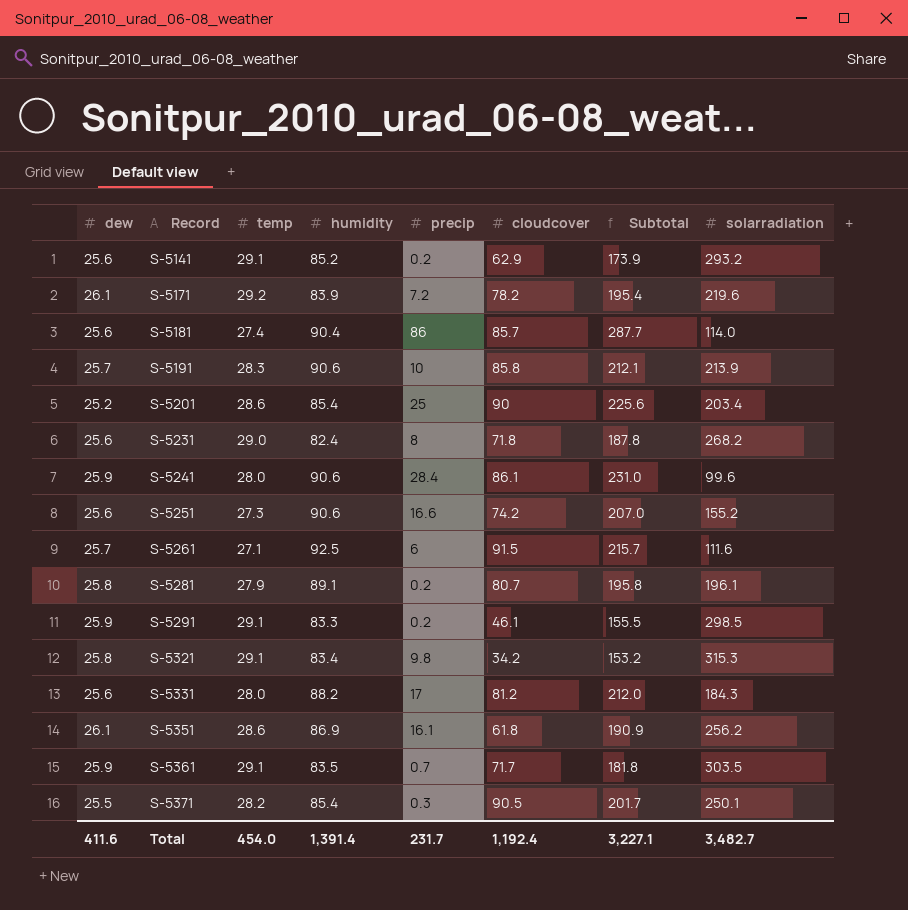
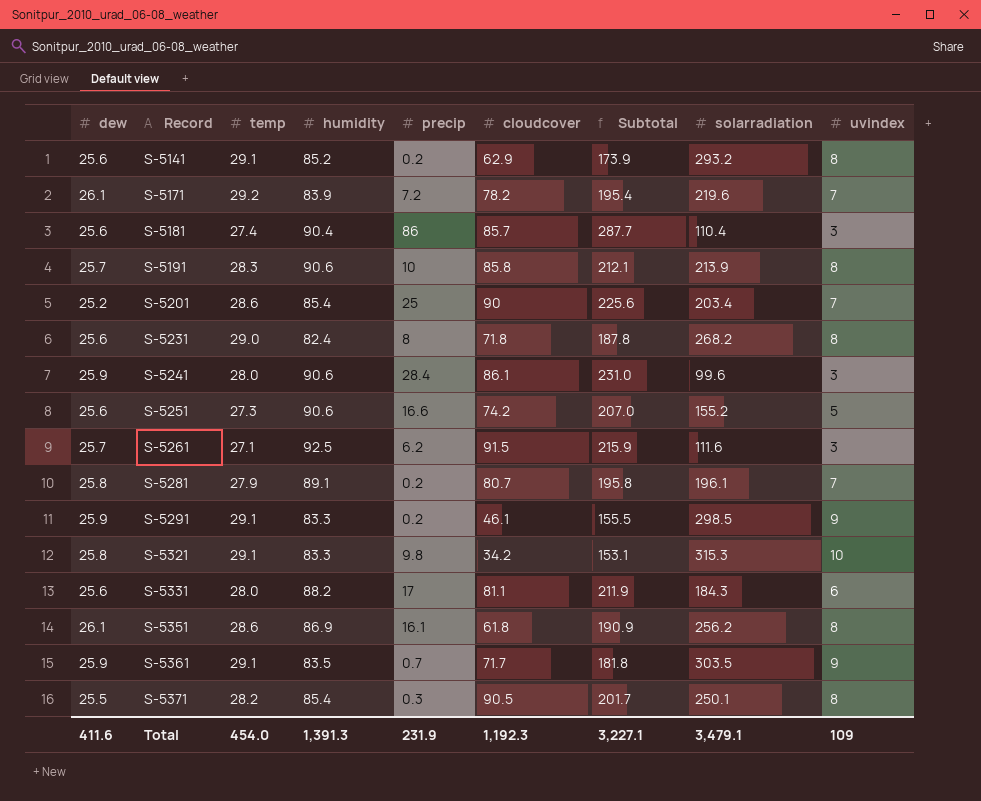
column uvindex | position: none -> 9
S-5181 | solarradiation: 114.0 -> 110.4
S-5261 | precip: 6 -> 6.2
S-5261 | Subtotal: 215.7 -> 215.9
S-5321 | humidity: 83.4 -> 83.3
S-5321 | Subtotal: 153.2 -> 153.1
S-5331 | cloudcover: 81.2 -> 81.1
S-5331 | Subtotal: 212.0 -> 211.9
Total | humidity: 1,391.4 -> 1,391.3
Total | precip: 231.7 -> 231.9
Total | cloudcover: 1,192.4 -> 1,192.3
Total | solarradiation: 3,482.7 -> 3,479.1

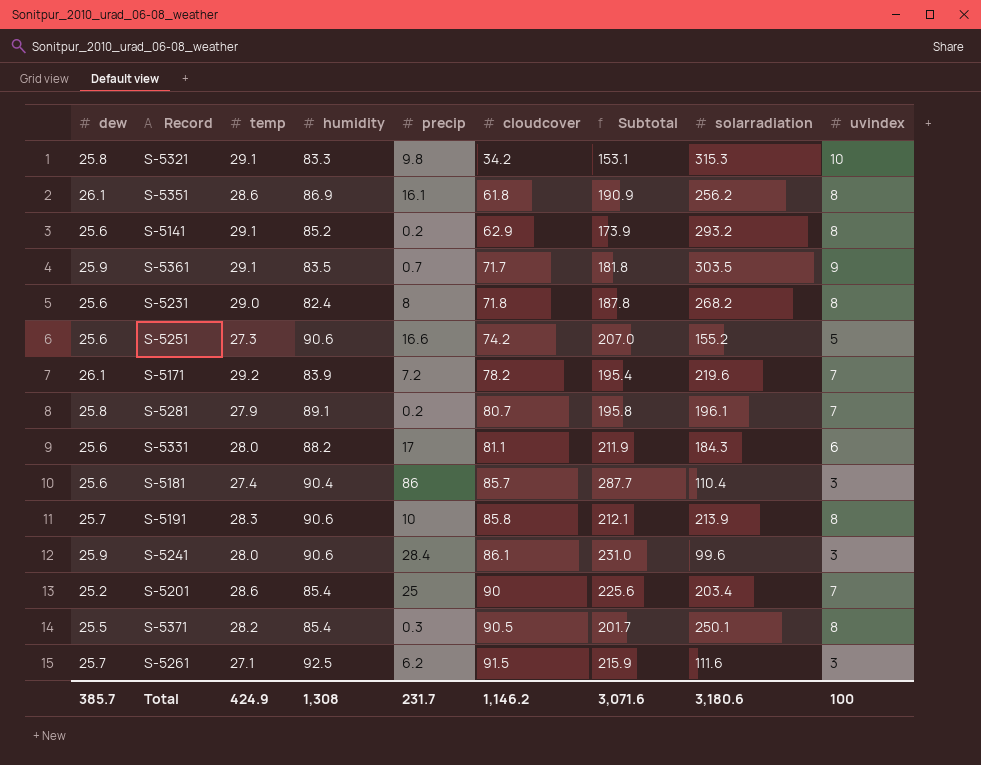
row order: Record ascending -> cloudcover ascending
row S-5291: 25.9 | 29.1 | 83.3 | 0.2 | 46.1 | 155.5 | 298.5 | 9 -> none
Total | dew: 411.6 -> 385.7
Total | temp: 454.0 -> 424.9
Total | humidity: 1,391.3 -> 1,308
Total | precip: 231.9 -> 231.7
Total | cloudcover: 1,192.3 -> 1,146.2
Total | Subtotal: 3,227.1 -> 3,071.6
Total | solarradiation: 3,479.1 -> 3,180.6
Total | uvindex: 109 -> 100

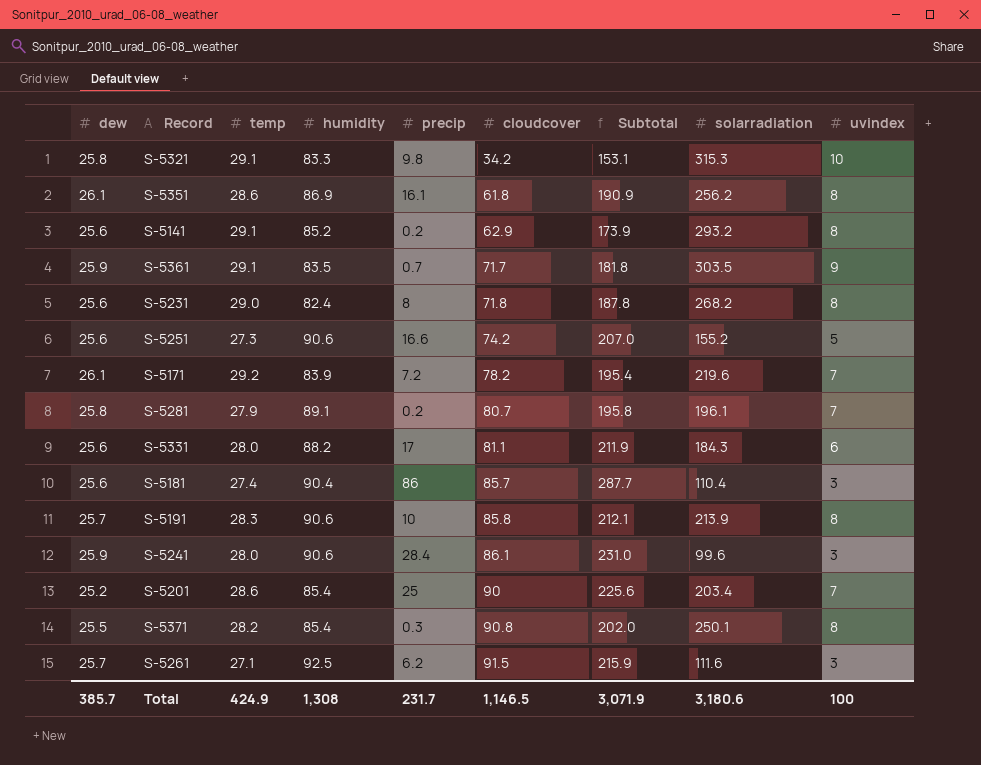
S-5371 | cloudcover: 90.5 -> 90.8
S-5371 | Subtotal: 201.7 -> 202.0
Total | cloudcover: 1,146.2 -> 1,146.5
Total | Subtotal: 3,071.6 -> 3,071.9

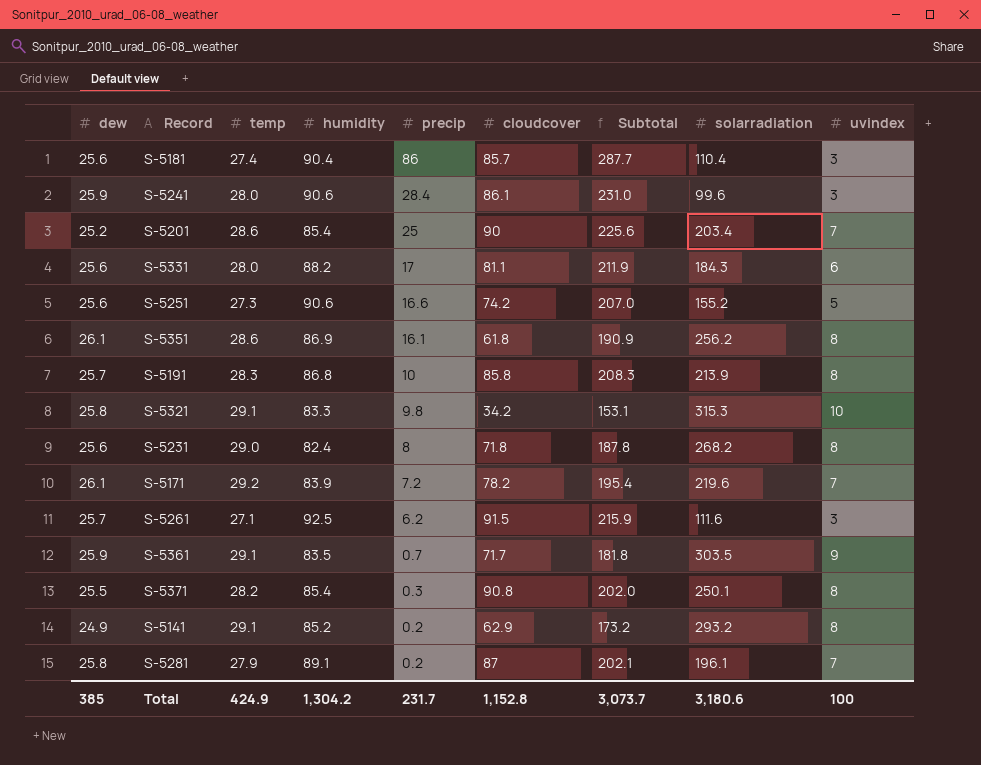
row order: cloudcover ascending -> precip descending
S-5191 | humidity: 90.6 -> 86.8
S-5191 | Subtotal: 212.1 -> 208.3
S-5141 | dew: 25.6 -> 24.9
S-5141 | Subtotal: 173.9 -> 173.2
S-5281 | cloudcover: 80.7 -> 87
S-5281 | Subtotal: 195.8 -> 202.1
Total | dew: 385.7 -> 385
Total | humidity: 1,308 -> 1,304.2
Total | cloudcover: 1,146.5 -> 1,152.8
Total | Subtotal: 3,071.9 -> 3,073.7

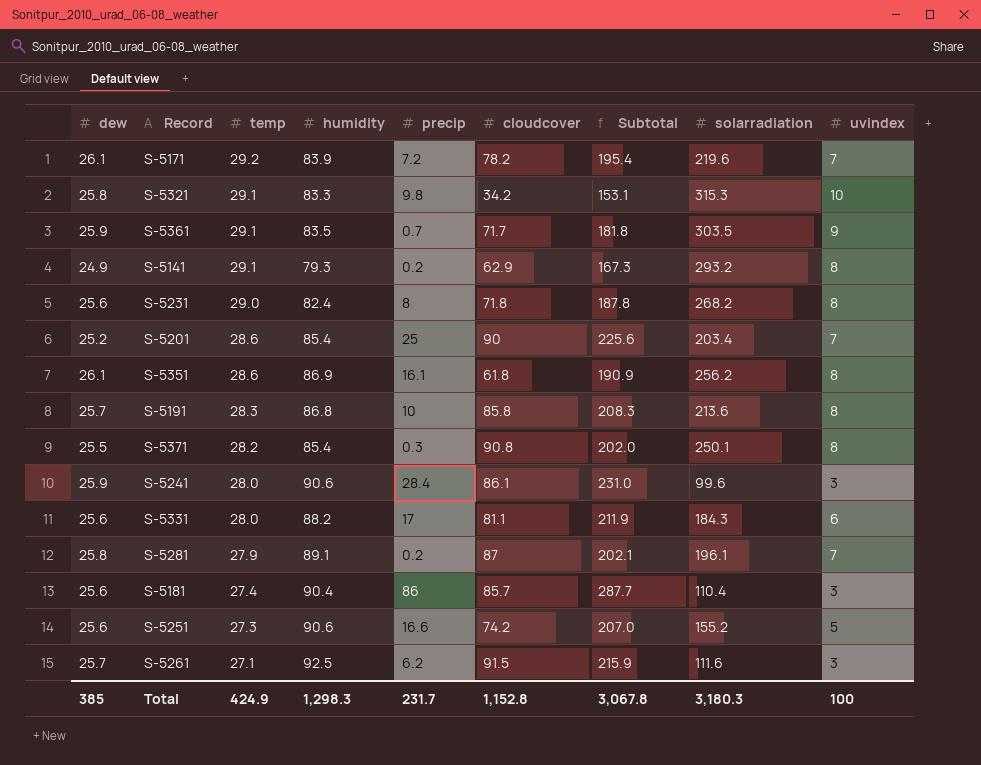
row order: precip descending -> temp descending
S-5141 | humidity: 85.2 -> 79.3
S-5141 | Subtotal: 173.2 -> 167.3
S-5191 | solarradiation: 213.9 -> 213.6
Total | humidity: 1,304.2 -> 1,298.3
Total | Subtotal: 3,073.7 -> 3,067.8
Total | solarradiation: 3,180.6 -> 3,180.3

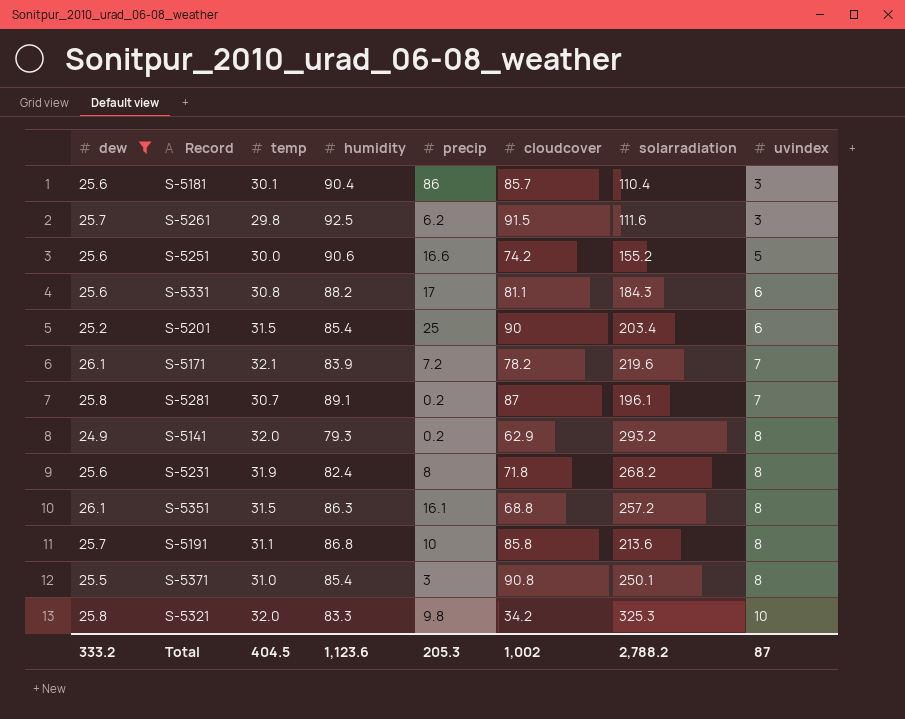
filter: none -> dew != 25.9
row order: temp descending -> uvindex ascending
column Subtotal | formula: [dew] + [humidity] + [precip] + [cloudcover] -> none
S-5181 | temp: 27.4 -> 30.1
S-5261 | temp: 27.1 -> 29.8
S-5251 | temp: 27.3 -> 30.0
S-5331 | temp: 28.0 -> 30.8
S-5201 | temp: 28.6 -> 31.5
S-5201 | uvindex: 7 -> 6
S-5171 | temp: 29.2 -> 32.1
S-5281 | temp: 27.9 -> 30.7
S-5141 | temp: 29.1 -> 32.0
S-5231 | temp: 29.0 -> 31.9
S-5351 | temp: 28.6 -> 31.5
S-5351 | humidity: 86.9 -> 86.3
S-5351 | cloudcover: 61.8 -> 68.8
S-5351 | solarradiation: 256.2 -> 257.2
S-5191 | temp: 28.3 -> 31.1
S-5371 | temp: 28.2 -> 31.0
S-5371 | precip: 0.3 -> 3
S-5321 | temp: 29.1 -> 32.0
S-5321 | solarradiation: 315.3 -> 325.3
Total | dew: 385 -> 333.2
Total | temp: 424.9 -> 404.5
Total | humidity: 1,298.3 -> 1,123.6
Total | precip: 231.7 -> 205.3
Total | cloudcover: 1,152.8 -> 1,002
Total | solarradiation: 3,180.3 -> 2,788.2
Total | uvindex: 100 -> 87

